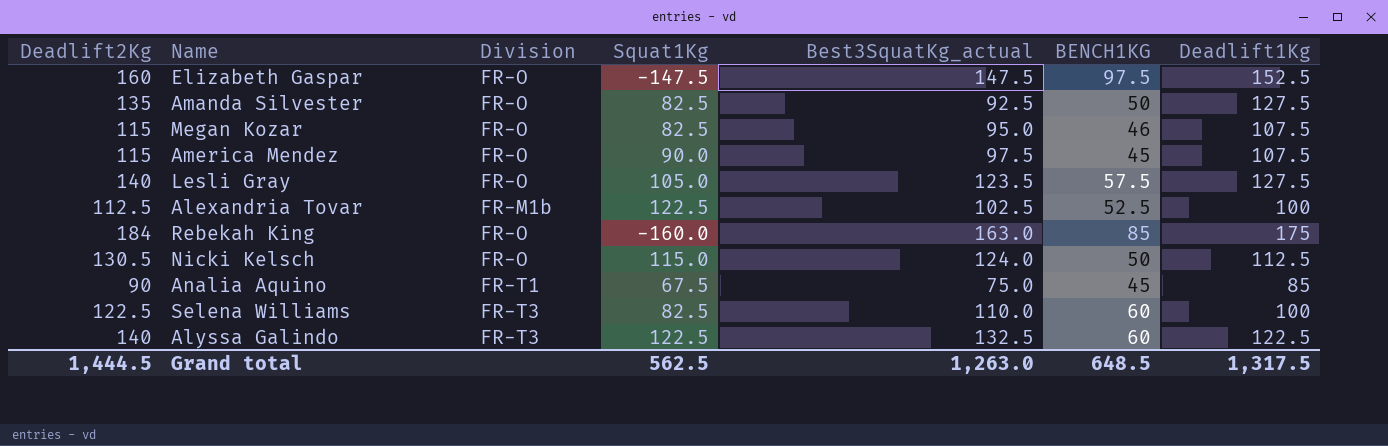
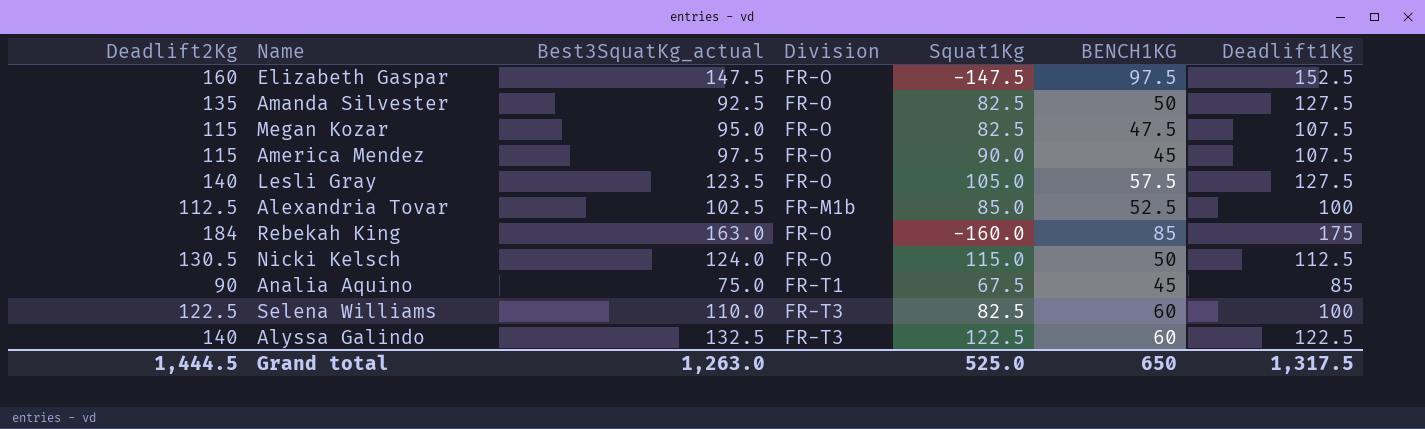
column Best3SquatKg_actual | position: 5 -> 3
Megan Kozar | BENCH1KG: 46 -> 47.5
Alexandria Tovar | Squat1Kg: 122.5 -> 85.0
Grand total | Squat1Kg: 562.5 -> 525.0
Grand total | BENCH1KG: 648.5 -> 650

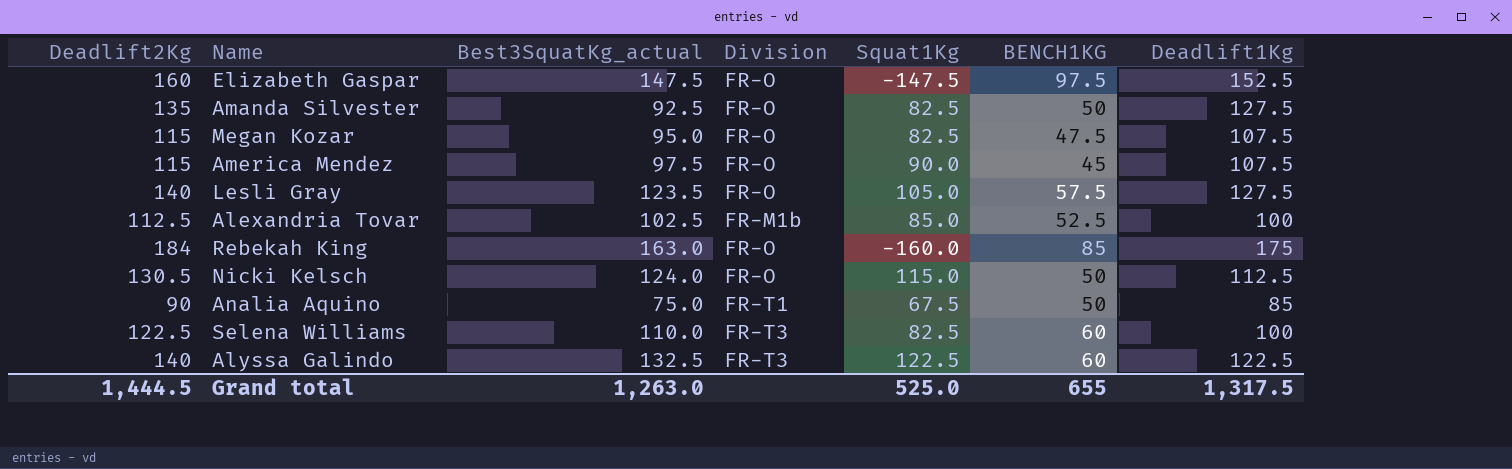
Analia Aquino | BENCH1KG: 45 -> 50
Grand total | BENCH1KG: 650 -> 655

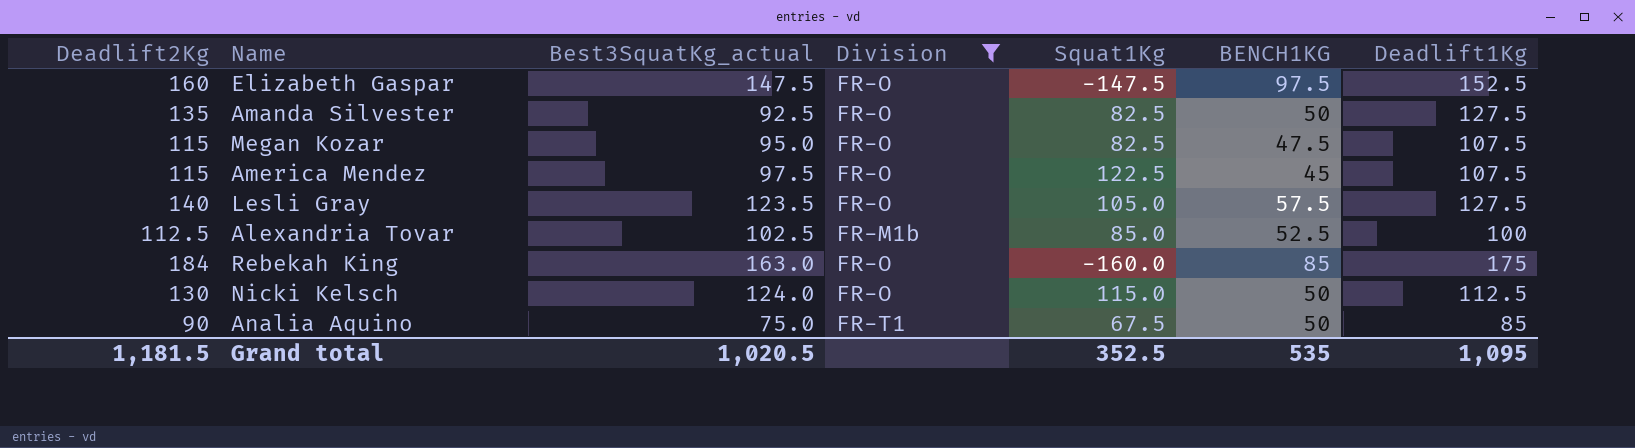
filter: none -> Division != FR-T3
America Mendez | Squat1Kg: 90.0 -> 122.5
Nicki Kelsch | Deadlift2Kg: 130.5 -> 130
Grand total | Deadlift2Kg: 1,444.5 -> 1,181.5
Grand total | Best3SquatKg_actual: 1,263.0 -> 1,020.5
Grand total | Squat1Kg: 525.0 -> 352.5
Grand total | BENCH1KG: 655 -> 535
Grand total | Deadlift1Kg: 1,317.5 -> 1,095

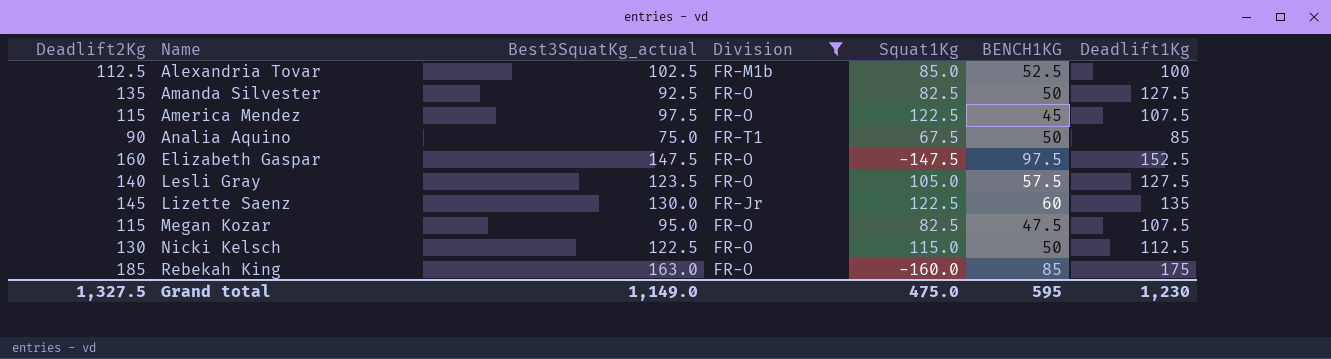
row order: none -> Name ascending
row Lizette Saenz: none -> 145 | 130.0 | FR-Jr | 122.5 | 60 | 135
Nicki Kelsch | Best3SquatKg_actual: 124.0 -> 122.5
Rebekah King | Deadlift2Kg: 184 -> 185
Grand total | Deadlift2Kg: 1,181.5 -> 1,327.5
Grand total | Best3SquatKg_actual: 1,020.5 -> 1,149.0
Grand total | Squat1Kg: 352.5 -> 475.0
Grand total | BENCH1KG: 535 -> 595
Grand total | Deadlift1Kg: 1,095 -> 1,230

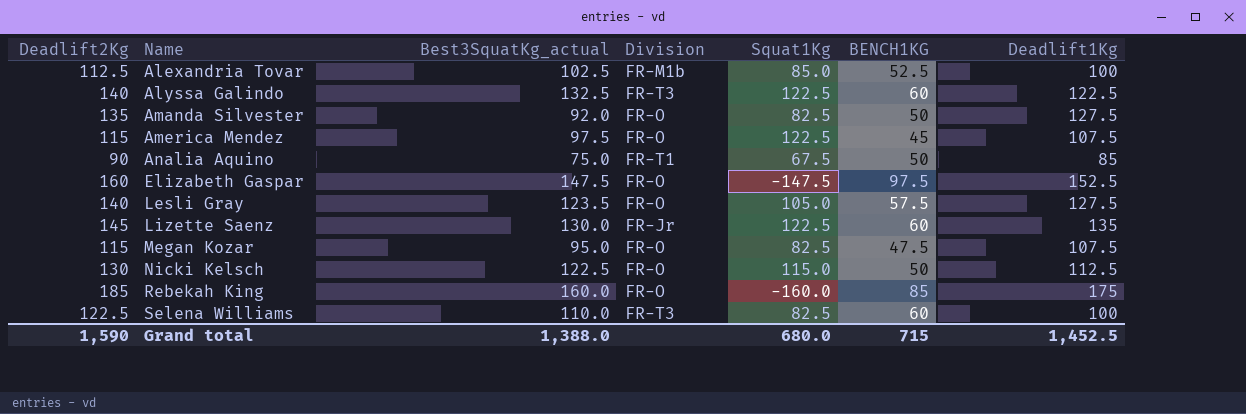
filter: Division != FR-T3 -> none
Amanda Silvester | Best3SquatKg_actual: 92.5 -> 92.0
Rebekah King | Best3SquatKg_actual: 163.0 -> 160.0
Grand total | Deadlift2Kg: 1,327.5 -> 1,590
Grand total | Best3SquatKg_actual: 1,149.0 -> 1,388.0
Grand total | Squat1Kg: 475.0 -> 680.0
Grand total | BENCH1KG: 595 -> 715
Grand total | Deadlift1Kg: 1,230 -> 1,452.5

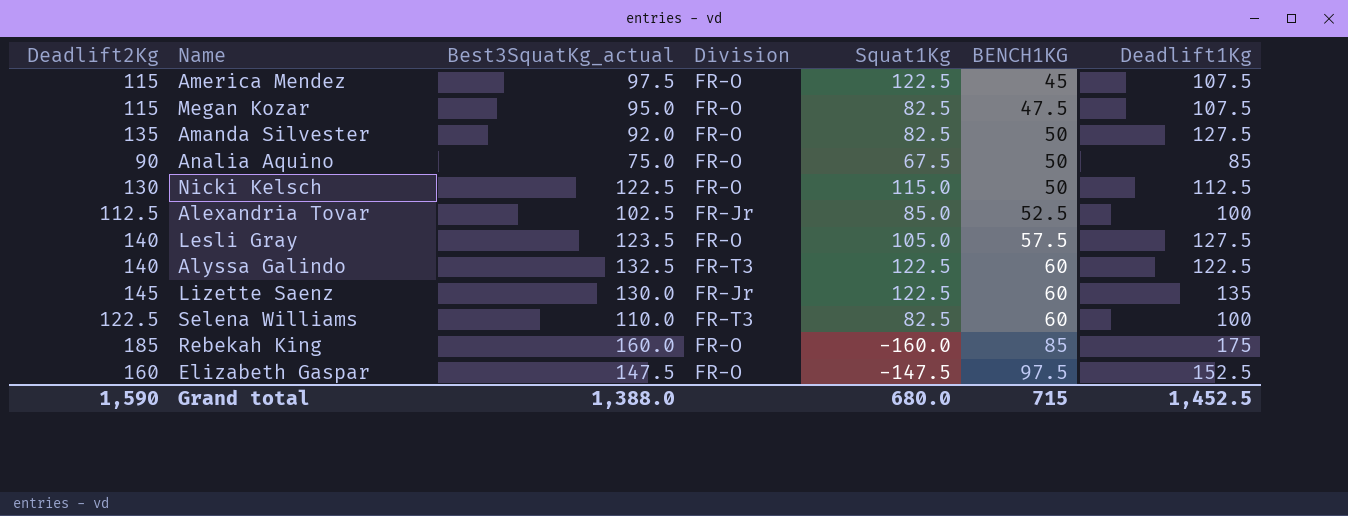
row order: Name ascending -> BENCH1KG ascending
Analia Aquino | Division: FR-T1 -> FR-O
Alexandria Tovar | Division: FR-M1b -> FR-Jr

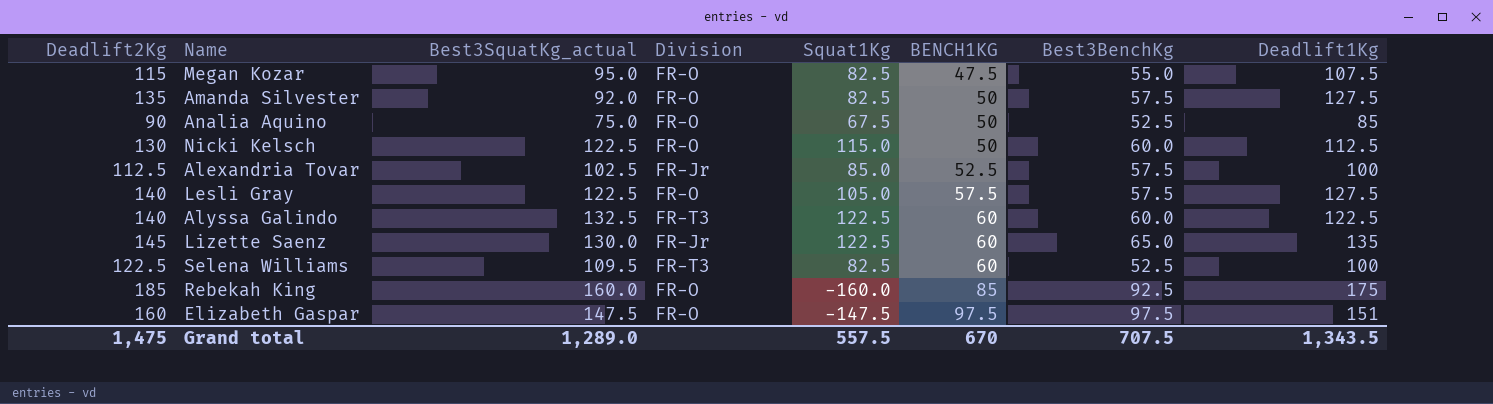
column Best3BenchKg | position: none -> 7
row America Mendez: 115 | 97.5 | FR-O | 122.5 | 45 | 107.5 -> none
Lesli Gray | Best3SquatKg_actual: 123.5 -> 122.5
Selena Williams | Best3SquatKg_actual: 110.0 -> 109.5
Elizabeth Gaspar | Deadlift1Kg: 152.5 -> 151
Grand total | Deadlift2Kg: 1,590 -> 1,475
Grand total | Best3SquatKg_actual: 1,388.0 -> 1,289.0
Grand total | Squat1Kg: 680.0 -> 557.5
Grand total | BENCH1KG: 715 -> 670
Grand total | Deadlift1Kg: 1,452.5 -> 1,343.5

